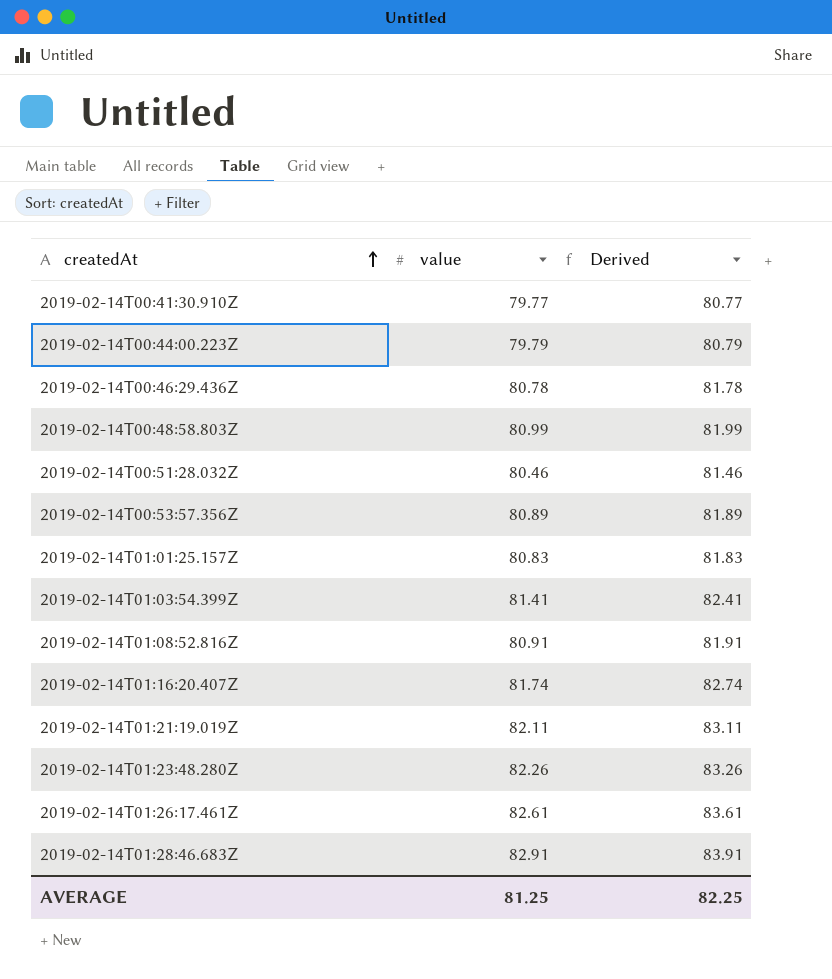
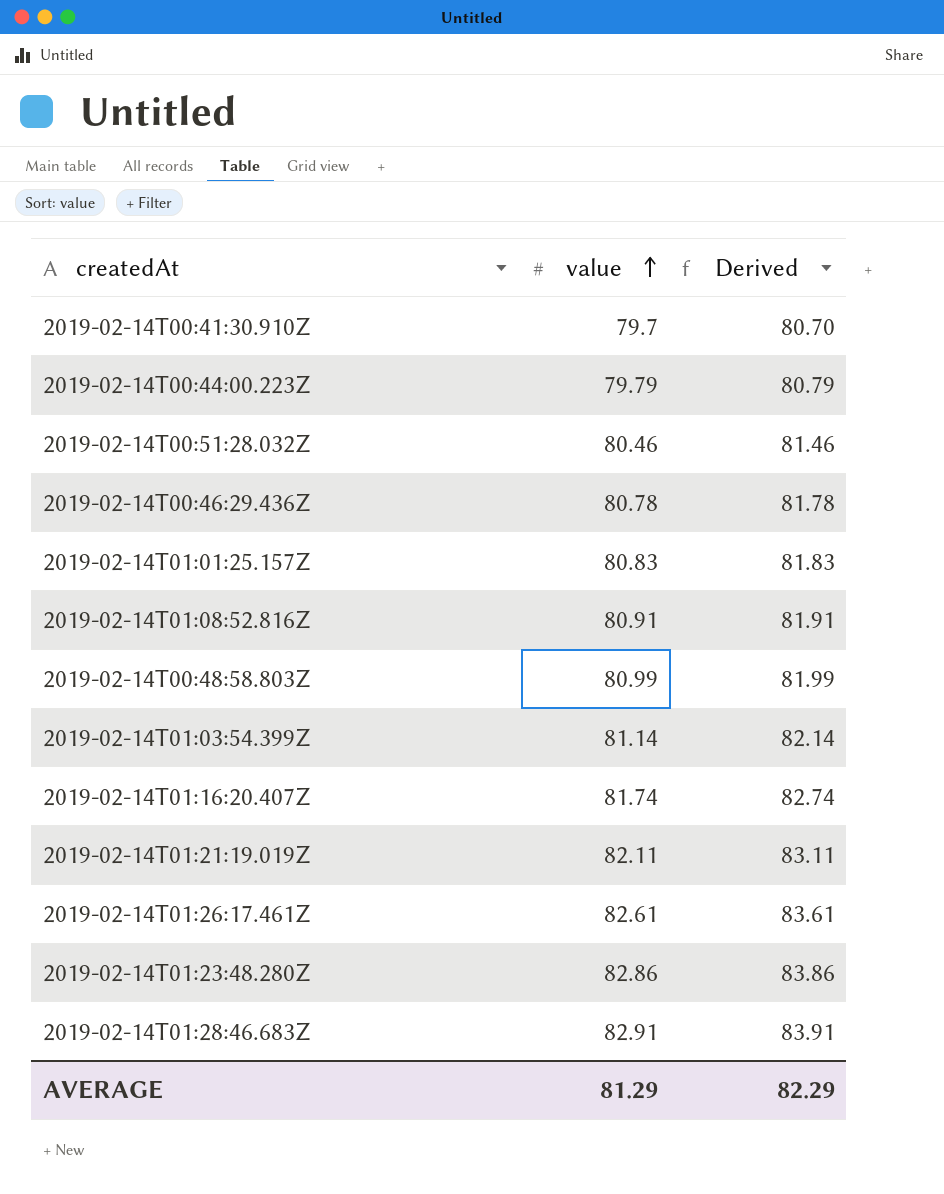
row order: createdAt ascending -> value ascending
row 2019-02-14T00:53:57.356Z: 80.89 | 81.89 -> none
2019-02-14T00:41:30.910Z | value: 79.77 -> 79.7
2019-02-14T00:41:30.910Z | Derived: 80.77 -> 80.70
2019-02-14T01:03:54.399Z | value: 81.41 -> 81.14
2019-02-14T01:03:54.399Z | Derived: 82.41 -> 82.14
2019-02-14T01:23:48.280Z | value: 82.26 -> 82.86
2019-02-14T01:23:48.280Z | Derived: 83.26 -> 83.86
AVERAGE | value: 81.25 -> 81.29
AVERAGE | Derived: 82.25 -> 82.29

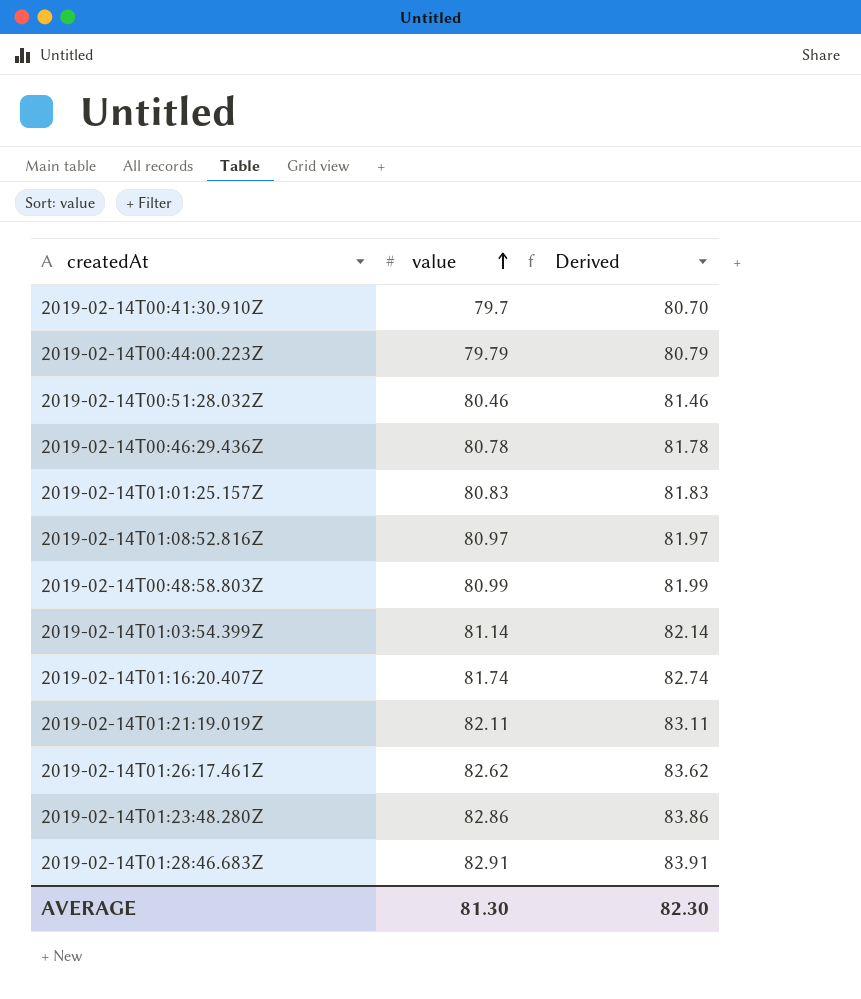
2019-02-14T01:08:52.816Z | value: 80.91 -> 80.97
2019-02-14T01:08:52.816Z | Derived: 81.91 -> 81.97
2019-02-14T01:26:17.461Z | value: 82.61 -> 82.62
2019-02-14T01:26:17.461Z | Derived: 83.61 -> 83.62
AVERAGE | value: 81.29 -> 81.30
AVERAGE | Derived: 82.29 -> 82.30

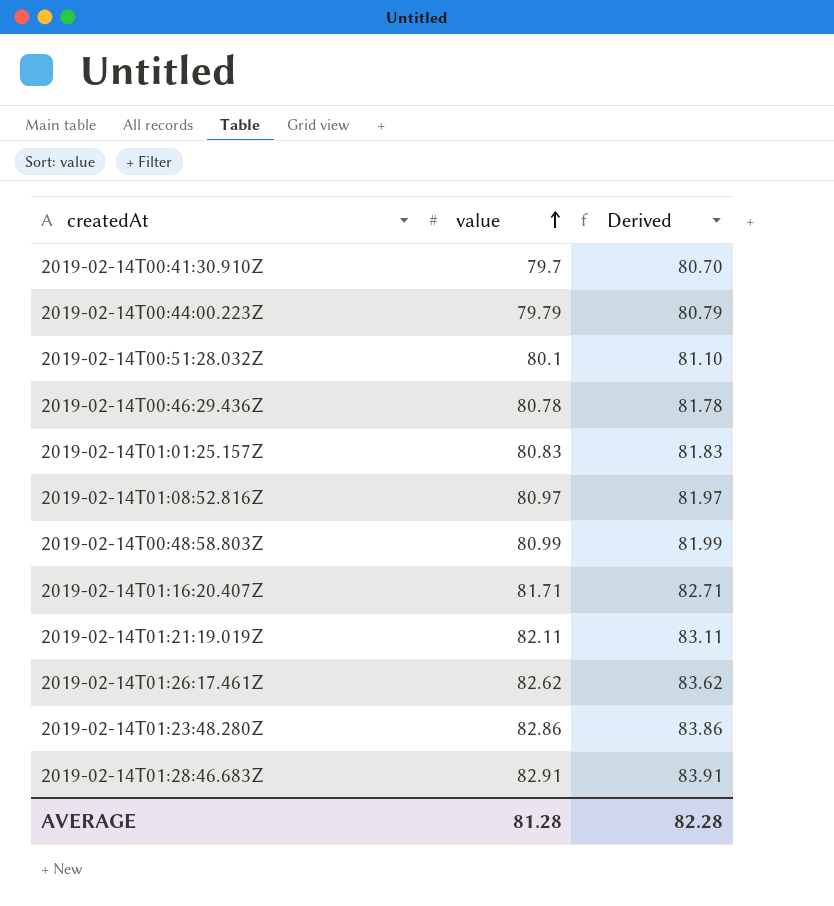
row 2019-02-14T01:03:54.399Z: 81.14 | 82.14 -> none
2019-02-14T00:51:28.032Z | value: 80.46 -> 80.1
2019-02-14T00:51:28.032Z | Derived: 81.46 -> 81.10
2019-02-14T01:16:20.407Z | value: 81.74 -> 81.71
2019-02-14T01:16:20.407Z | Derived: 82.74 -> 82.71
AVERAGE | value: 81.30 -> 81.28
AVERAGE | Derived: 82.30 -> 82.28

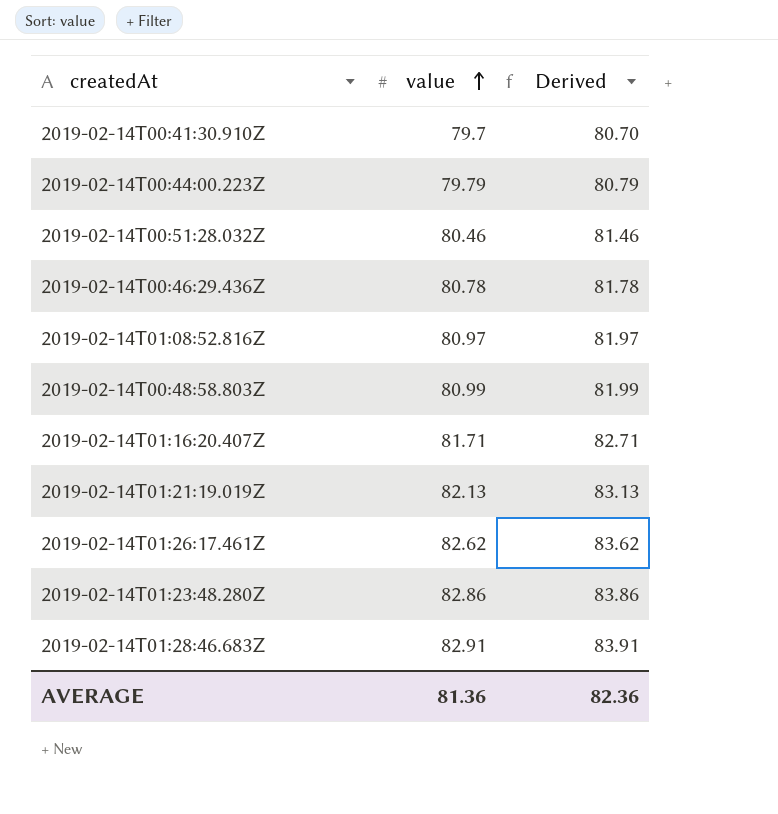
row 2019-02-14T01:01:25.157Z: 80.83 | 81.83 -> none
2019-02-14T00:51:28.032Z | value: 80.1 -> 80.46
2019-02-14T00:51:28.032Z | Derived: 81.10 -> 81.46
2019-02-14T01:21:19.019Z | value: 82.11 -> 82.13
2019-02-14T01:21:19.019Z | Derived: 83.11 -> 83.13
AVERAGE | value: 81.28 -> 81.36
AVERAGE | Derived: 82.28 -> 82.36

